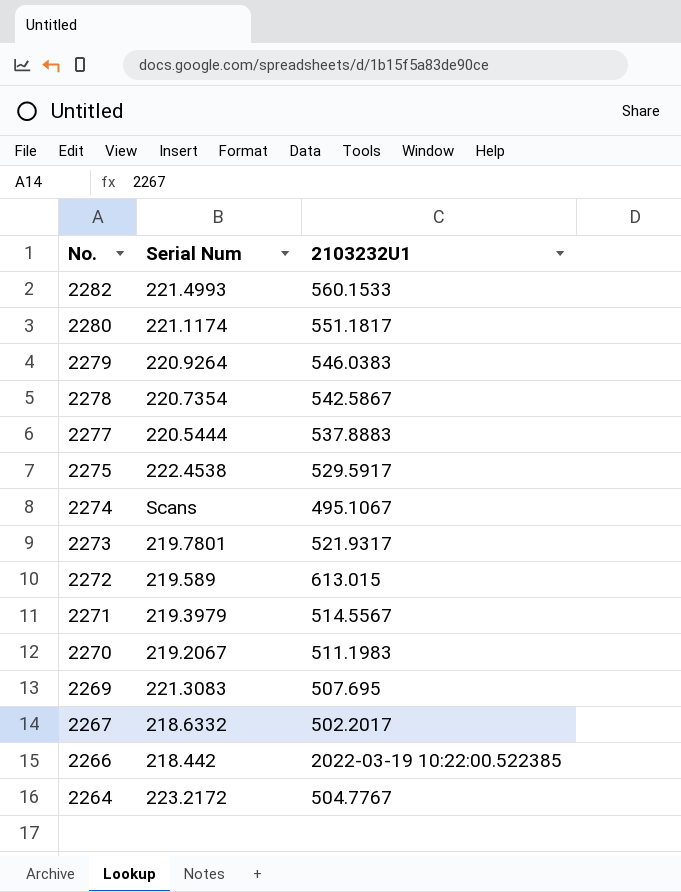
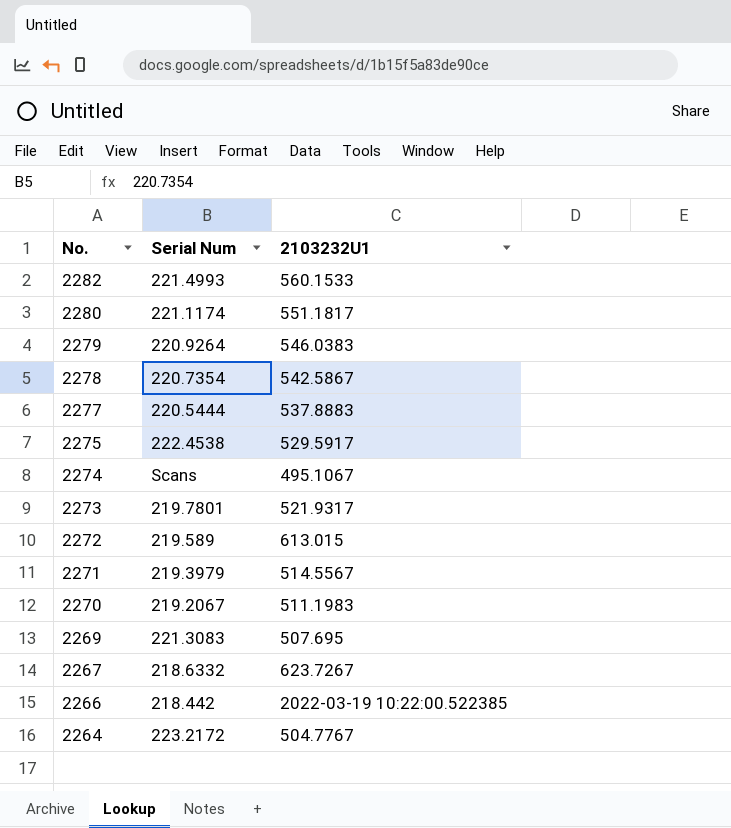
2267 | 2103232U1: 502.2017 -> 623.7267

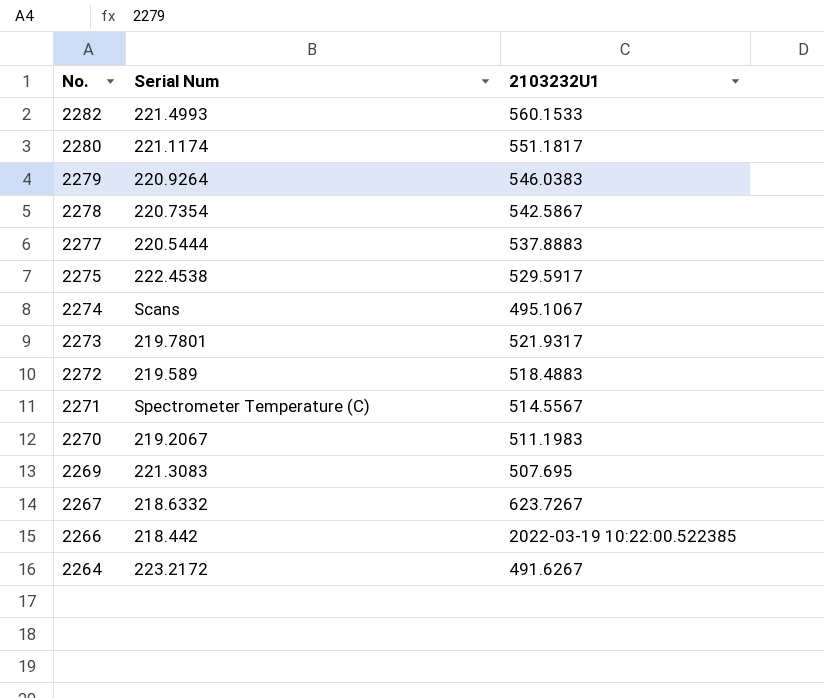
2272 | 2103232U1: 613.015 -> 518.4883
2271 | Serial Num: 219.3979 -> Spectrometer Temperature (C)
2264 | 2103232U1: 504.7767 -> 491.6267

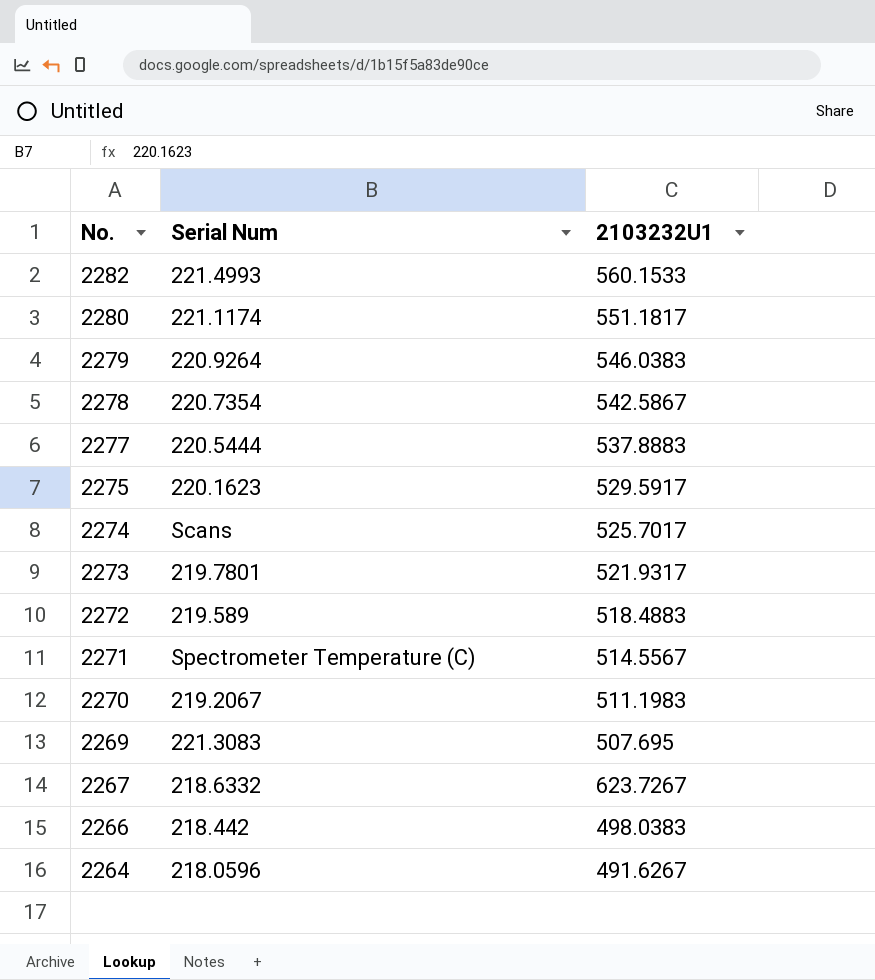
2275 | Serial Num: 222.4538 -> 220.1623
2274 | 2103232U1: 495.1067 -> 525.7017
2266 | 2103232U1: 2022-03-19 10:22:00.522385 -> 498.0383
2264 | Serial Num: 223.2172 -> 218.0596

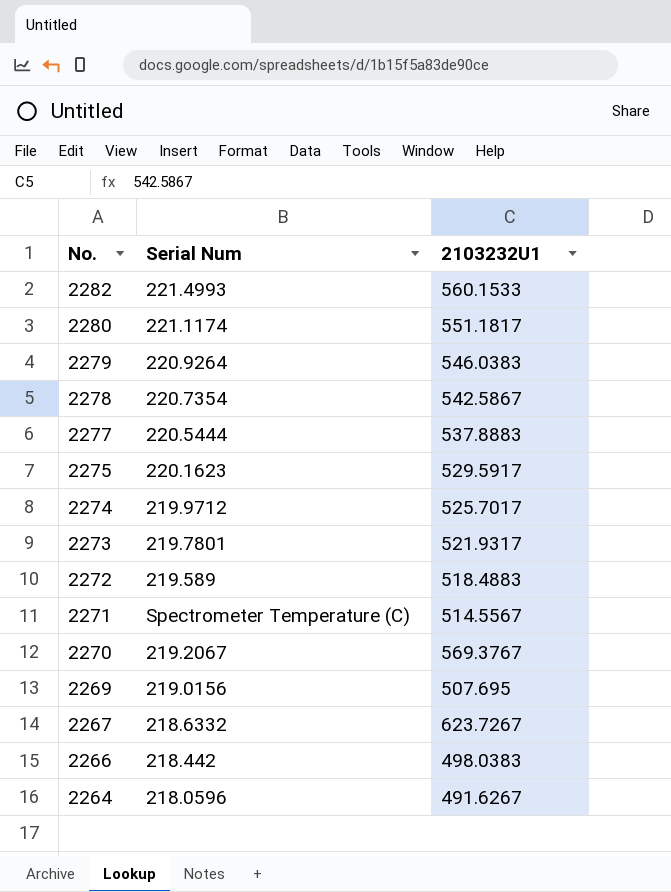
2274 | Serial Num: Scans -> 219.9712
2270 | 2103232U1: 511.1983 -> 569.3767
2269 | Serial Num: 221.3083 -> 219.0156

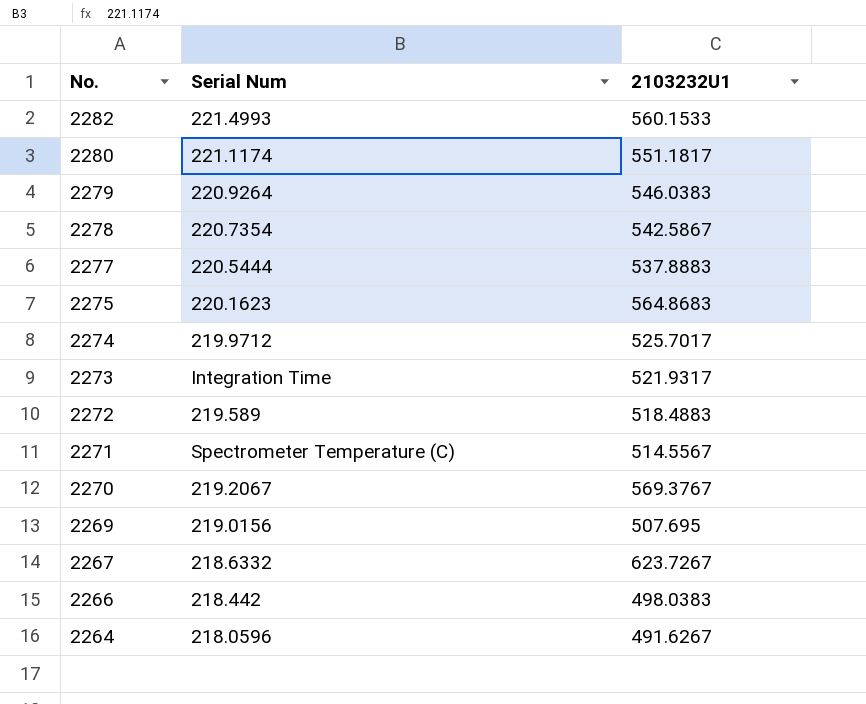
2275 | 2103232U1: 529.5917 -> 564.8683
2273 | Serial Num: 219.7801 -> Integration Time

